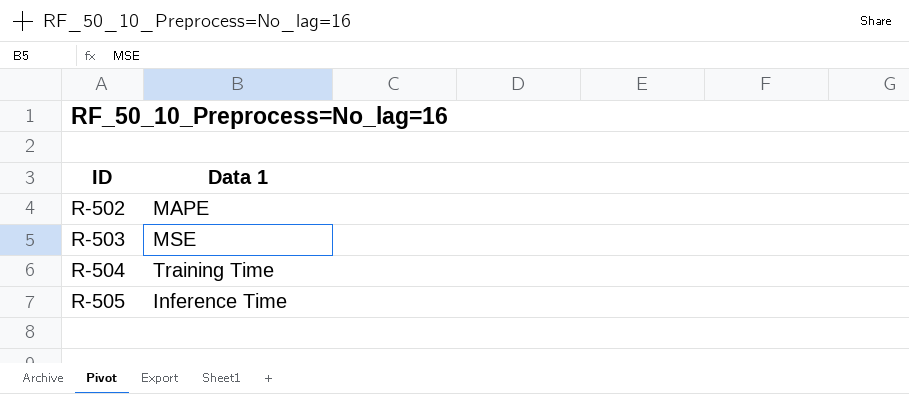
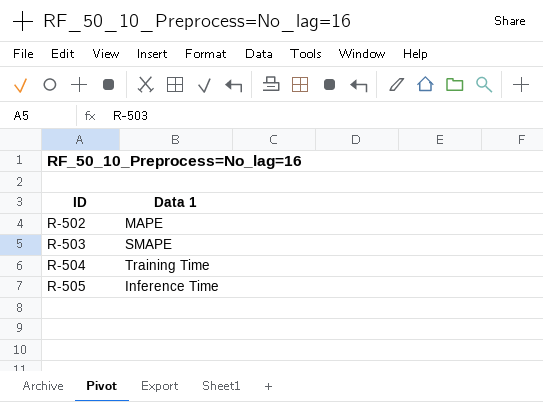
R-503 | Data 1: MSE -> SMAPE

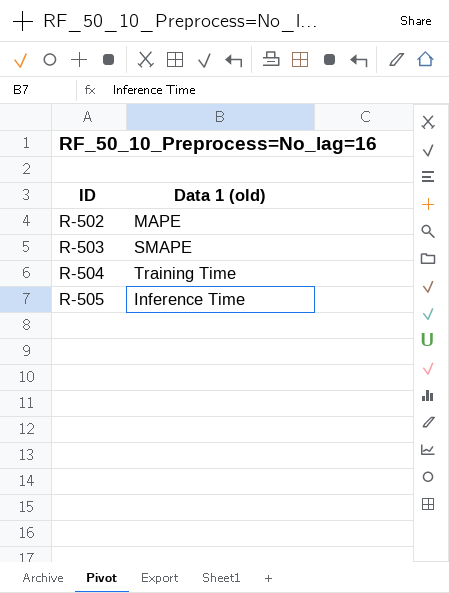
column name: Data 1 -> Data 1 (old)

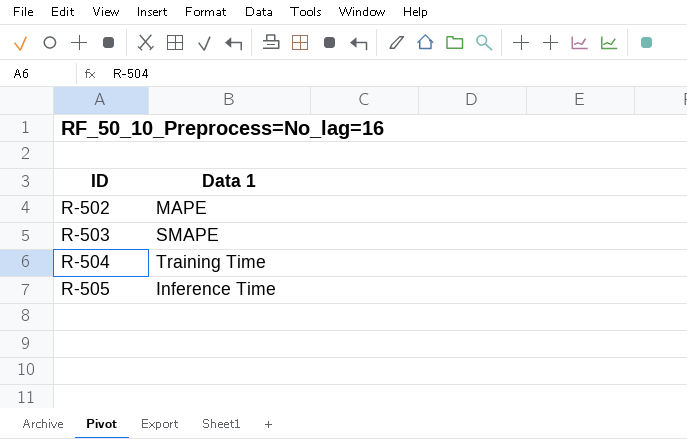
column name: Data 1 (old) -> Data 1

